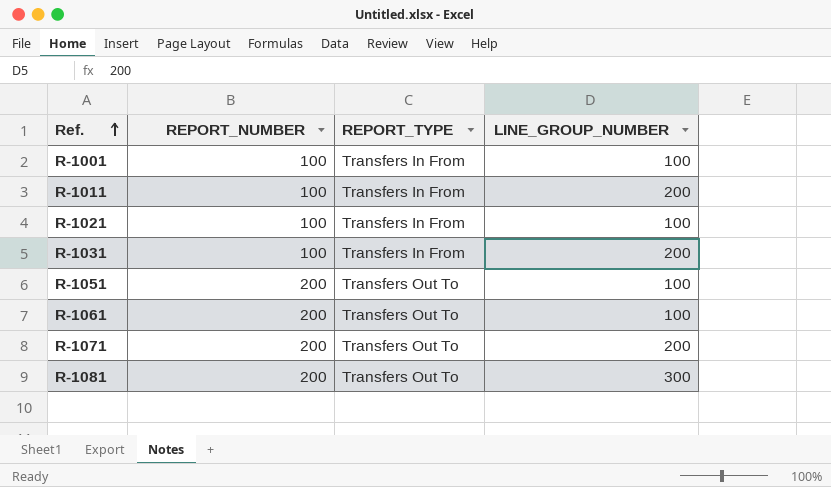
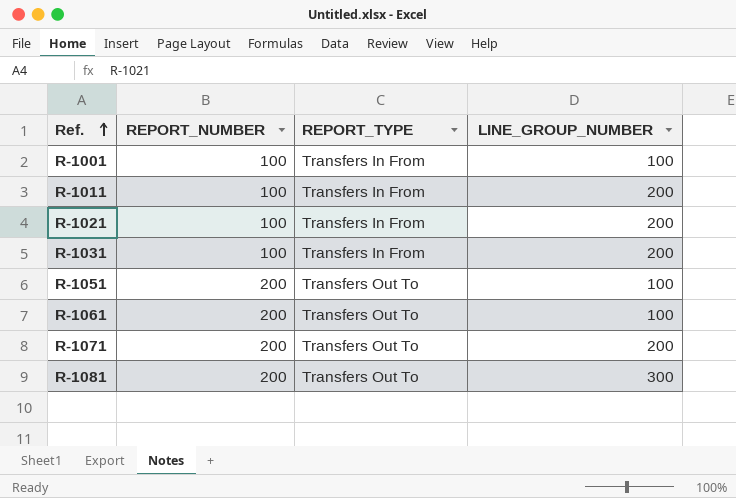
R-1021 | LINE_GROUP_NUMBER: 100 -> 200

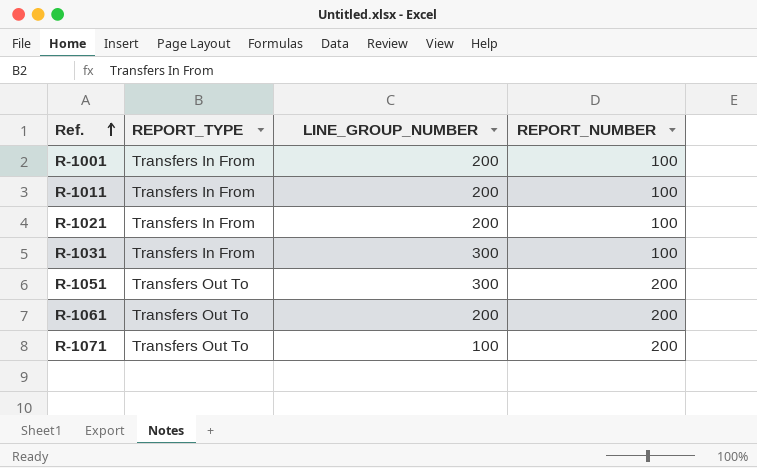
column REPORT_NUMBER | position: 2 -> 4
row R-1081: 200 | Transfers Out To | 300 -> none
R-1001 | LINE_GROUP_NUMBER: 100 -> 200
R-1031 | LINE_GROUP_NUMBER: 200 -> 300
R-1051 | LINE_GROUP_NUMBER: 100 -> 300
R-1061 | LINE_GROUP_NUMBER: 100 -> 200
R-1071 | LINE_GROUP_NUMBER: 200 -> 100

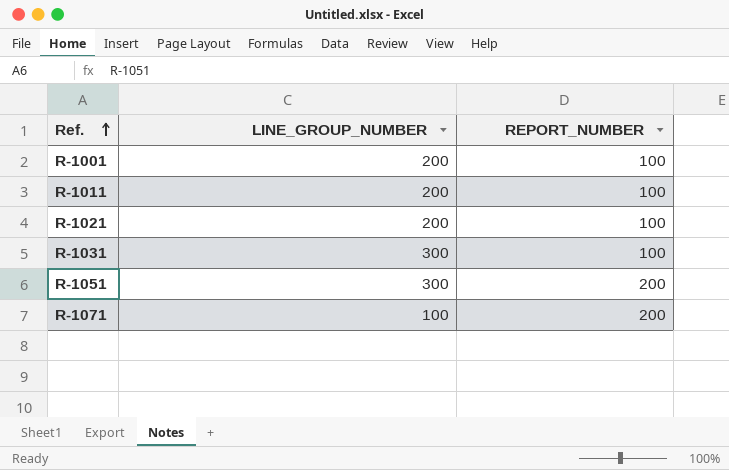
column REPORT_TYPE | position: 2 -> none
row R-1061: Transfers Out To | 200 | 200 -> none

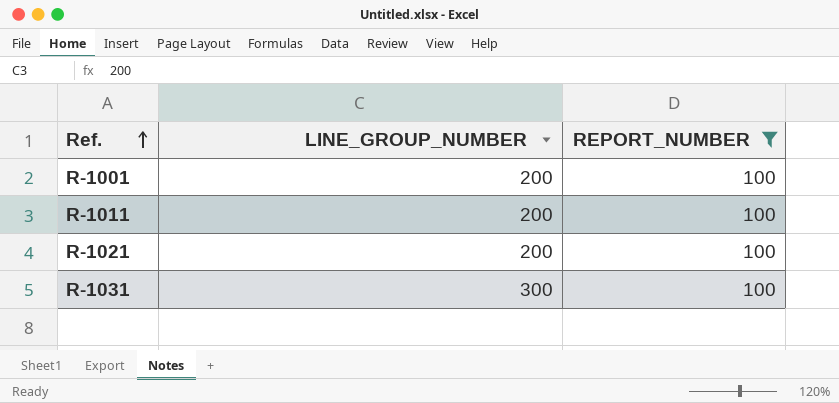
filter: none -> REPORT_NUMBER = 100

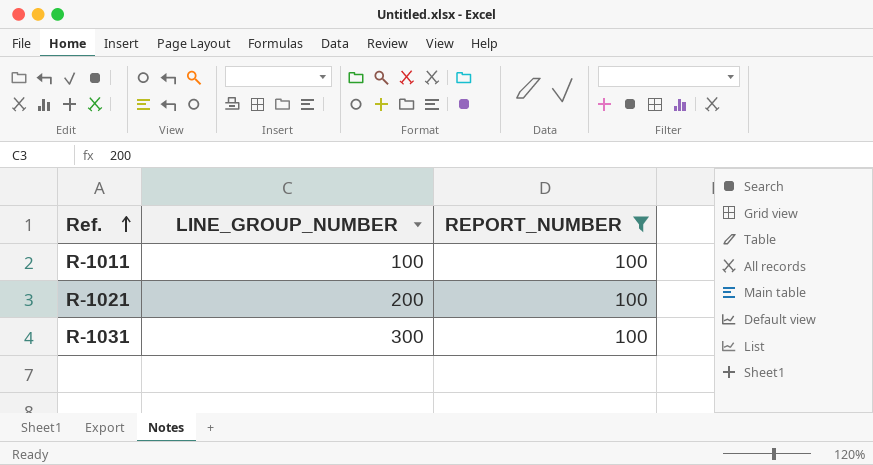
row R-1001: 200 | 100 -> none
R-1011 | LINE_GROUP_NUMBER: 200 -> 100

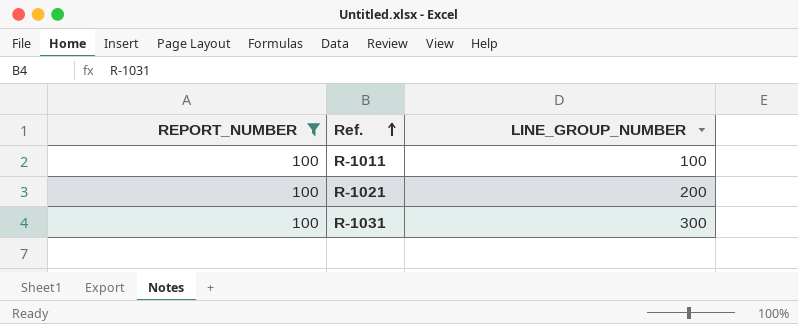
column REPORT_NUMBER | position: 3 -> 1

